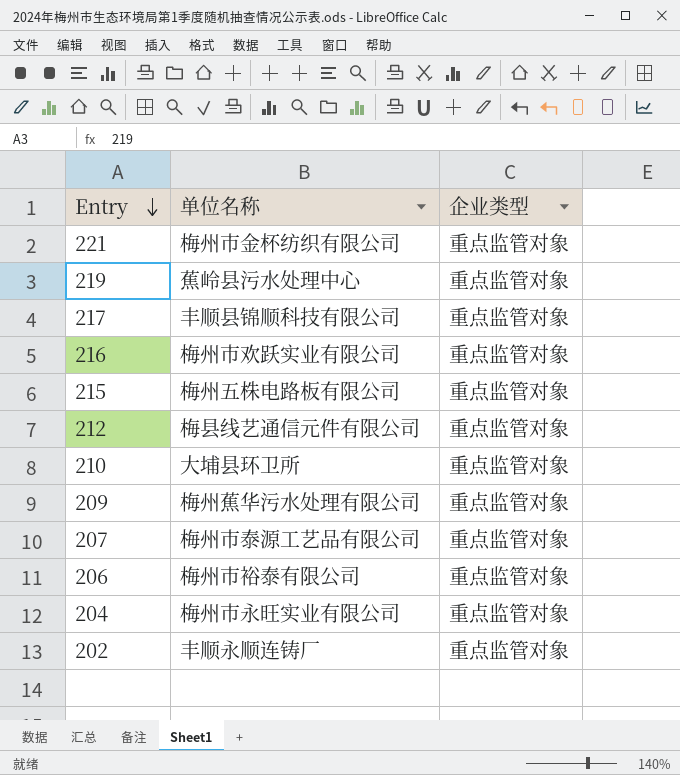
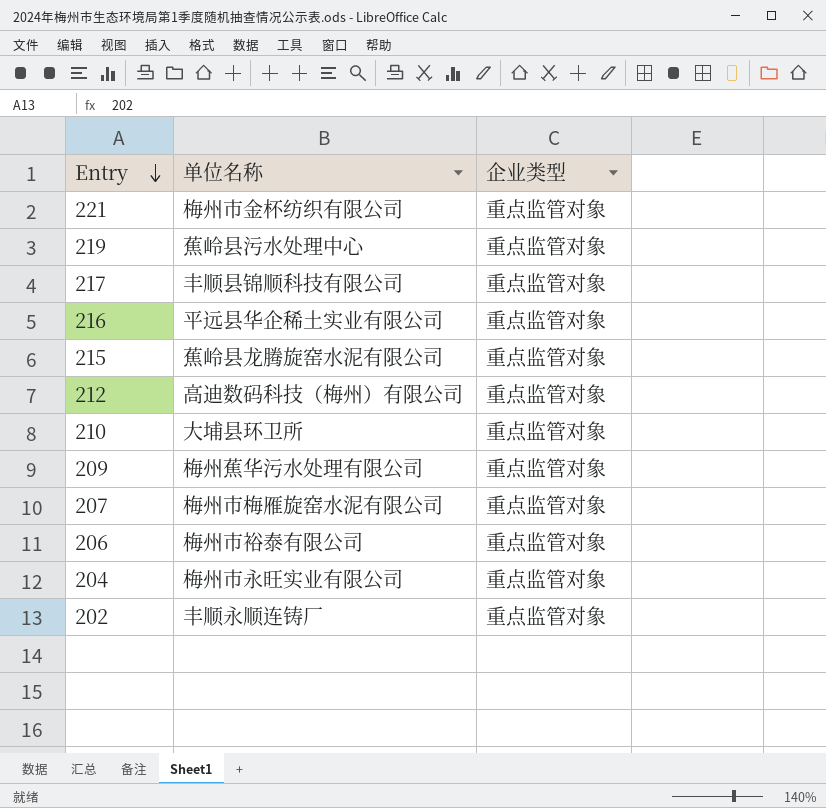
216 | 单位名称: 梅州市欢跃实业有限公司 -> 平远县华企稀土实业有限公司
215 | 单位名称: 梅州五株电路板有限公司 -> 蕉岭县龙腾旋窑水泥有限公司
212 | 单位名称: 梅县线艺通信元件有限公司 -> 高迪数码科技（梅州）有限公司
207 | 单位名称: 梅州市泰源工艺品有限公司 -> 梅州市梅雁旋窑水泥有限公司

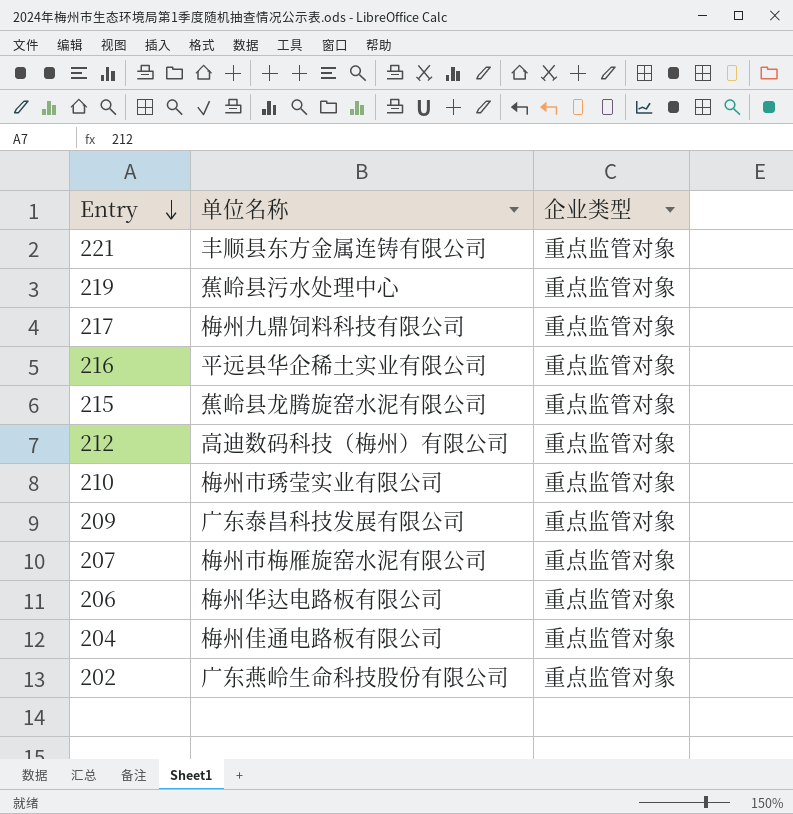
221 | 单位名称: 梅州市金杯纺织有限公司 -> 丰顺县东方金属连铸有限公司
217 | 单位名称: 丰顺县锦顺科技有限公司 -> 梅州九鼎饲料科技有限公司
210 | 单位名称: 大埔县环卫所 -> 梅州市琇莹实业有限公司
209 | 单位名称: 梅州蕉华污水处理有限公司 -> 广东泰昌科技发展有限公司
206 | 单位名称: 梅州市裕泰有限公司 -> 梅州华达电路板有限公司
204 | 单位名称: 梅州市永旺实业有限公司 -> 梅州佳通电路板有限公司
202 | 单位名称: 丰顺永顺连铸厂 -> 广东燕岭生命科技股份有限公司

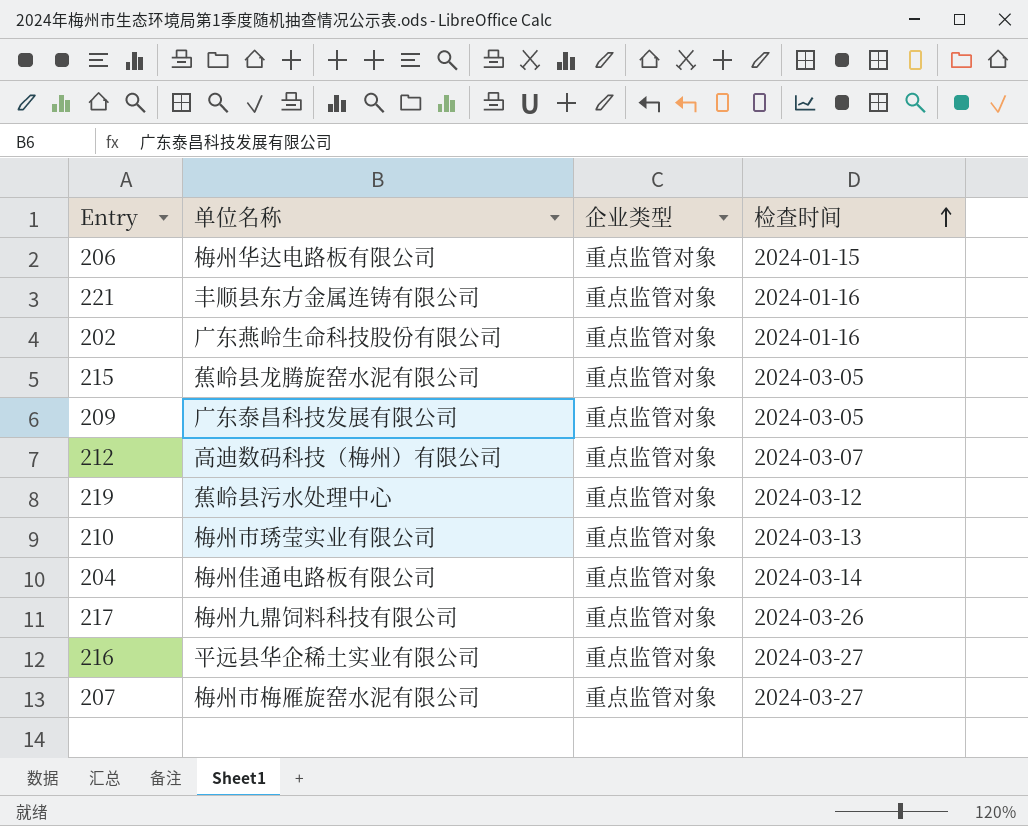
row order: Entry descending -> 检查时间 ascending
column 检查时间 | position: none -> 4

